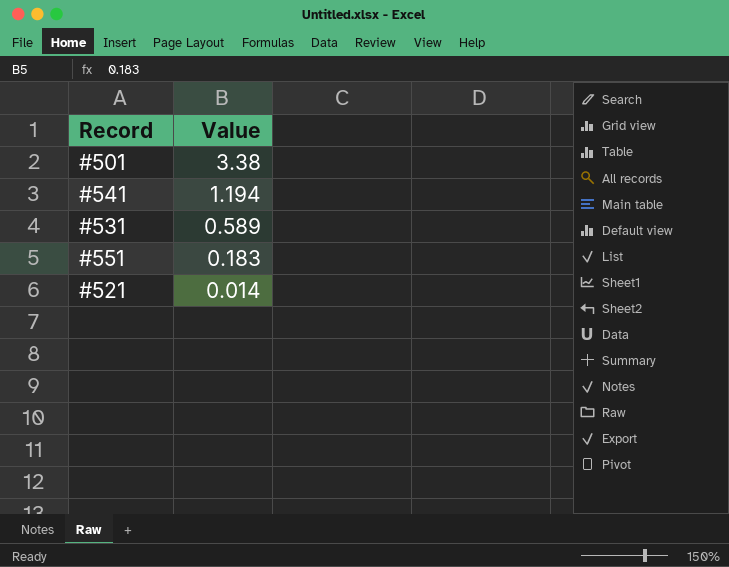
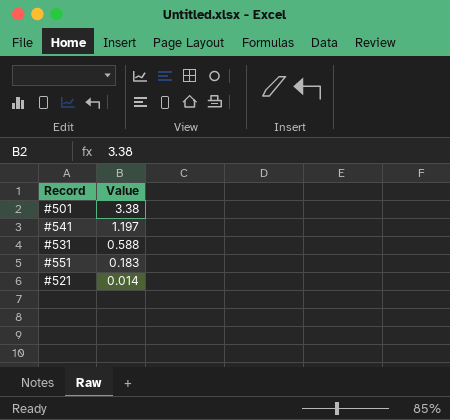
#541 | Value: 1.194 -> 1.197
#531 | Value: 0.589 -> 0.588

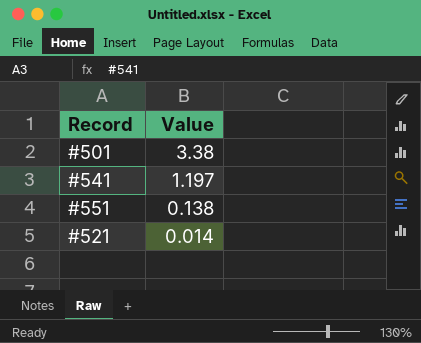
row #531: 0.588 -> none
#551 | Value: 0.183 -> 0.138

